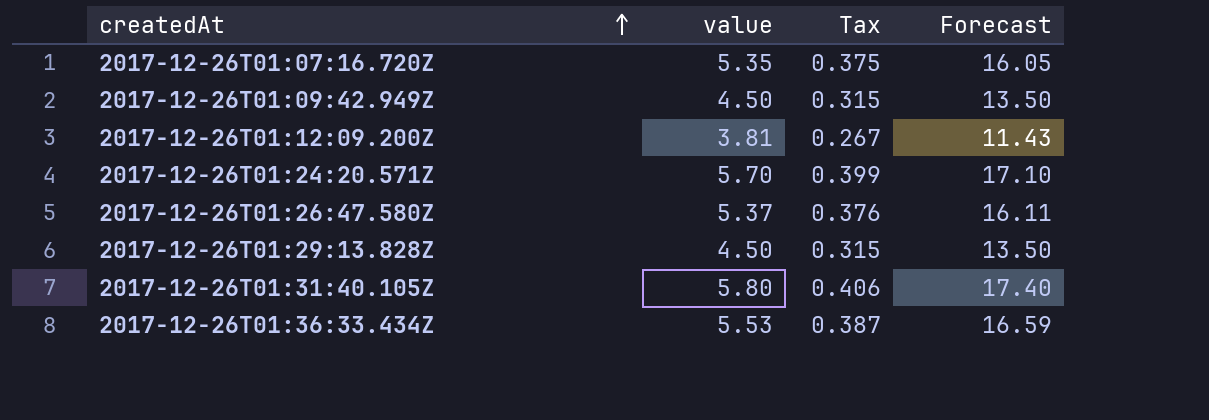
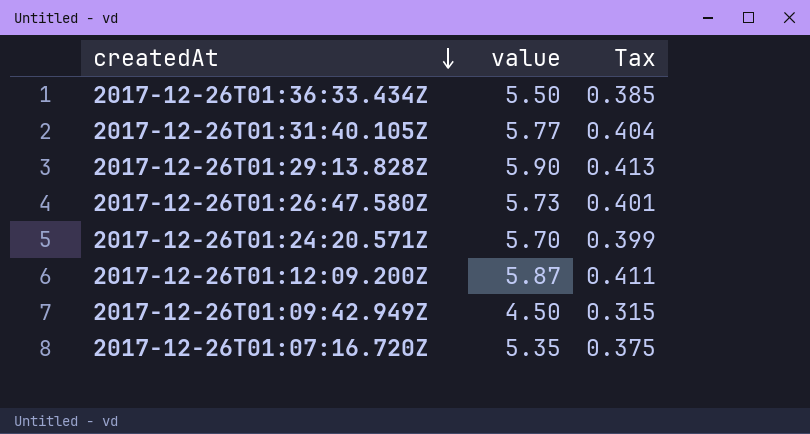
row order: createdAt ascending -> createdAt descending
column Forecast | formula: [value] * 3 -> none
2017-12-26T01:36:33.434Z | value: 5.53 -> 5.50
2017-12-26T01:36:33.434Z | Tax: 0.387 -> 0.385
2017-12-26T01:31:40.105Z | value: 5.80 -> 5.77
2017-12-26T01:31:40.105Z | Tax: 0.406 -> 0.404
2017-12-26T01:29:13.828Z | value: 4.50 -> 5.90
2017-12-26T01:29:13.828Z | Tax: 0.315 -> 0.413
2017-12-26T01:26:47.580Z | value: 5.37 -> 5.73
2017-12-26T01:26:47.580Z | Tax: 0.376 -> 0.401
2017-12-26T01:12:09.200Z | value: 3.81 -> 5.87
2017-12-26T01:12:09.200Z | Tax: 0.267 -> 0.411

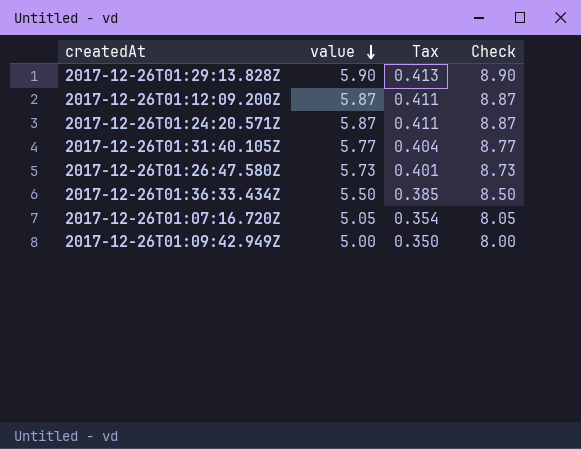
row order: createdAt descending -> value descending
column Check | formula: none -> [value] + 3
2017-12-26T01:24:20.571Z | value: 5.70 -> 5.87
2017-12-26T01:24:20.571Z | Tax: 0.399 -> 0.411
2017-12-26T01:07:16.720Z | value: 5.35 -> 5.05
2017-12-26T01:07:16.720Z | Tax: 0.375 -> 0.354
2017-12-26T01:09:42.949Z | value: 4.50 -> 5.00
2017-12-26T01:09:42.949Z | Tax: 0.315 -> 0.350

